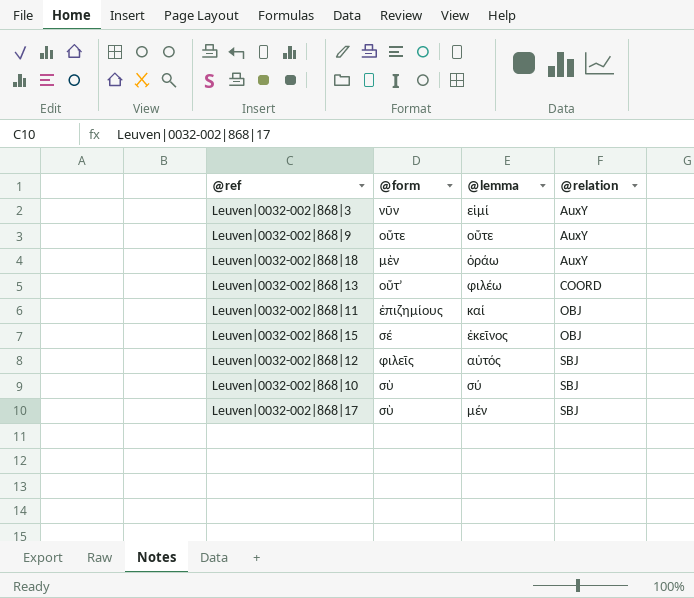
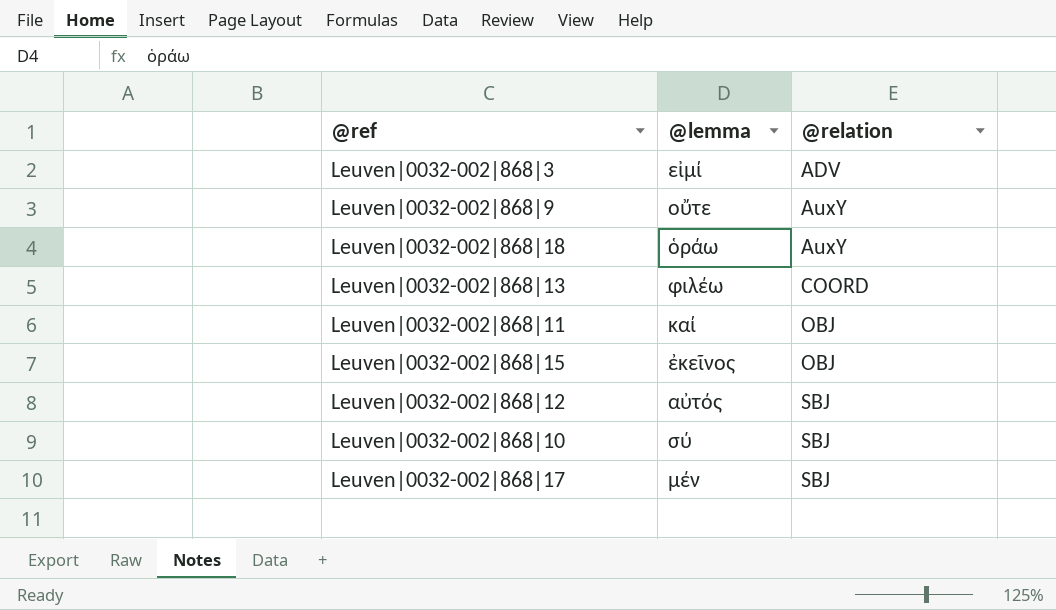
column @form | position: 2 -> none
Leuven|0032-002|868|3 | @relation: AuxY -> ADV

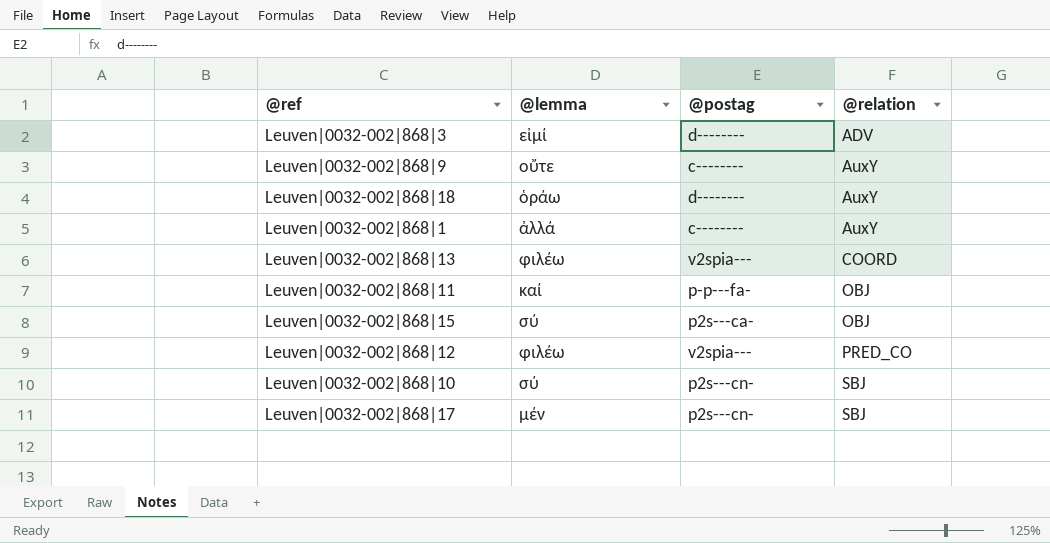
column @postag | position: none -> 3
row Leuven|0032-002|868|1: none -> ἀλλά | c-------- | AuxY
Leuven|0032-002|868|15 | @lemma: ἐκεῖνος -> σύ
Leuven|0032-002|868|12 | @lemma: αὐτός -> φιλέω
Leuven|0032-002|868|12 | @relation: SBJ -> PRED_CO

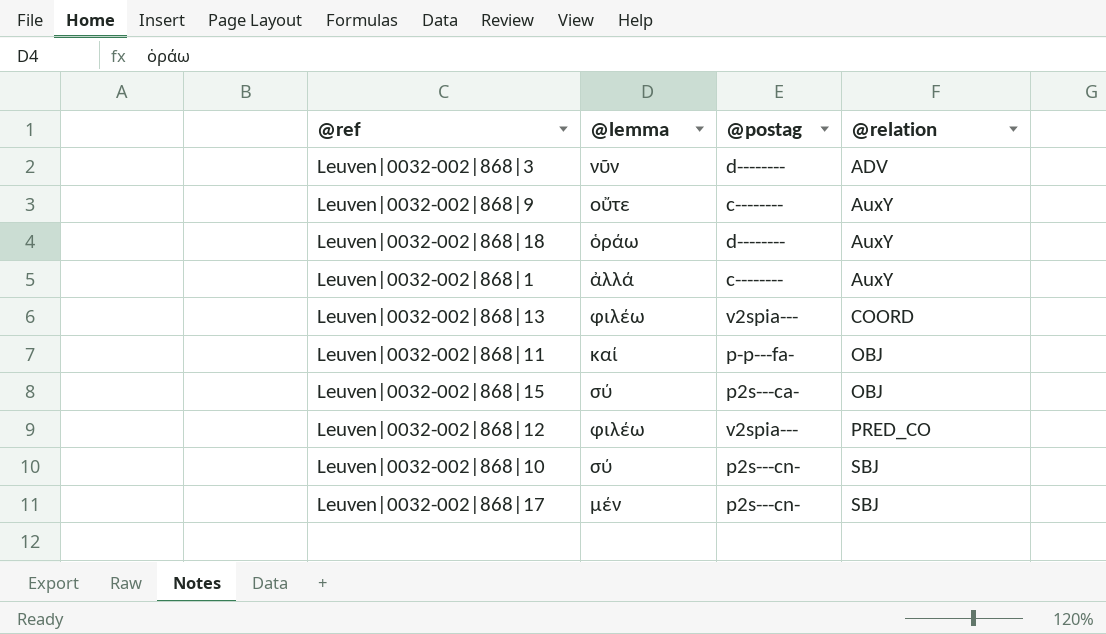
Leuven|0032-002|868|3 | @lemma: εἰμί -> νῦν

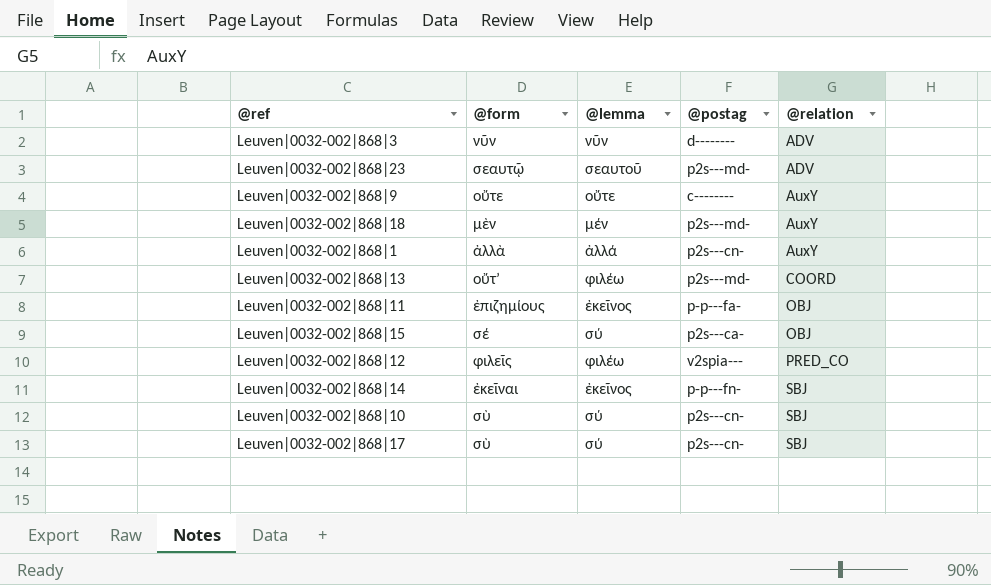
column @form | position: none -> 2
row Leuven|0032-002|868|23: none -> σεαυτῷ | σεαυτοῦ | p2s---md- | ADV
Leuven|0032-002|868|18 | @lemma: ὁράω -> μέν
Leuven|0032-002|868|18 | @postag: d-------- -> p2s---md-
Leuven|0032-002|868|1 | @postag: c-------- -> p2s---cn-
Leuven|0032-002|868|13 | @postag: v2spia--- -> p2s---md-
Leuven|0032-002|868|11 | @lemma: καί -> ἐκεῖνος
row Leuven|0032-002|868|14: none -> ἐκεῖναι | ἐκεῖνος | p-p---fn- | SBJ
Leuven|0032-002|868|17 | @lemma: μέν -> σύ

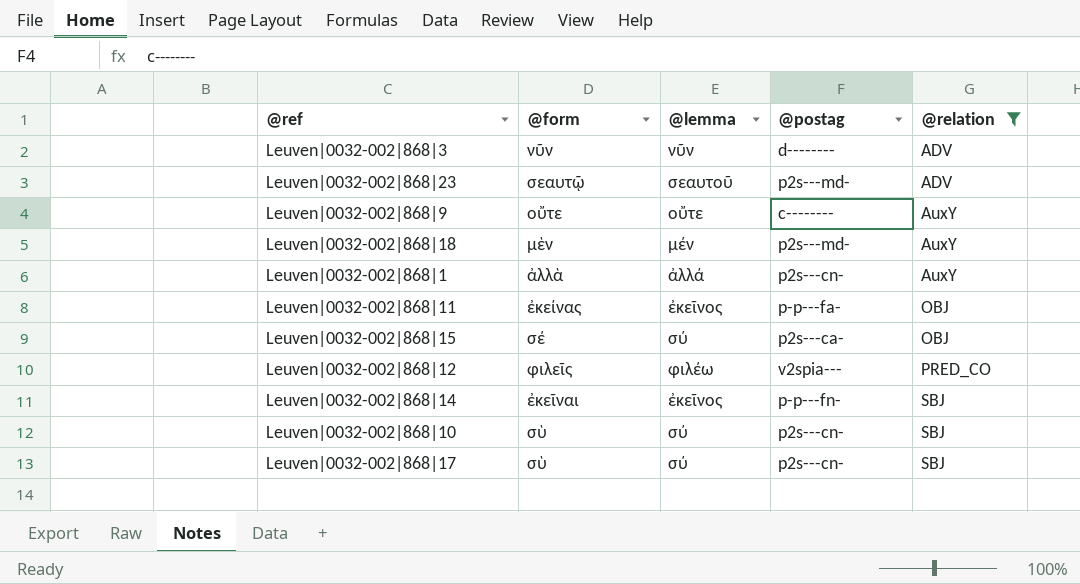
filter: none -> @relation != COORD
Leuven|0032-002|868|11 | @form: ἐπιζημίους -> ἐκείνας

